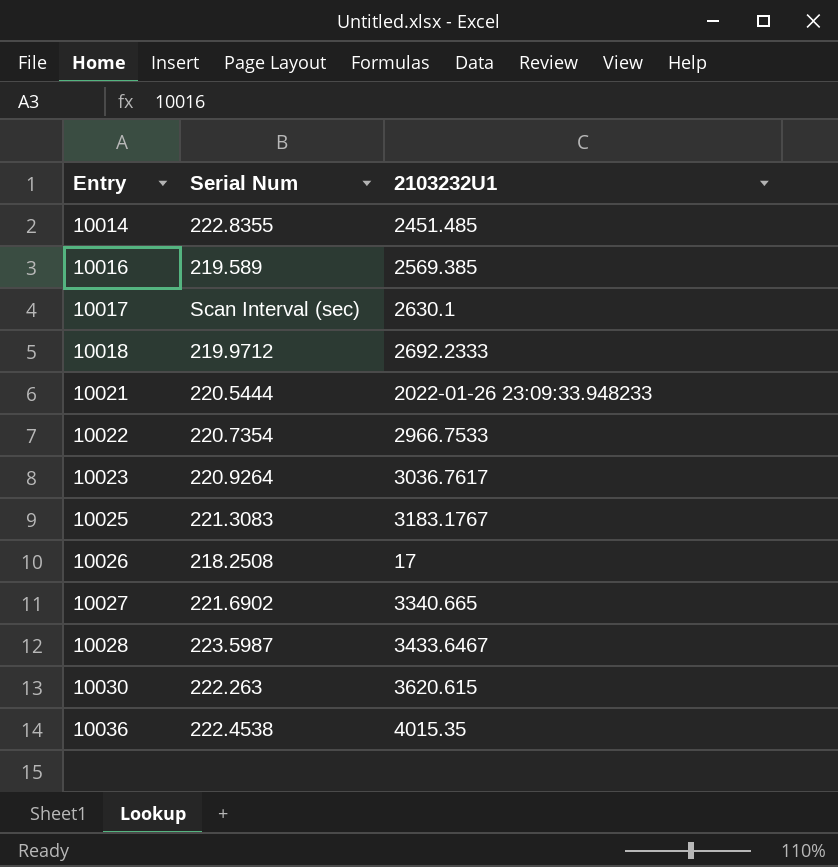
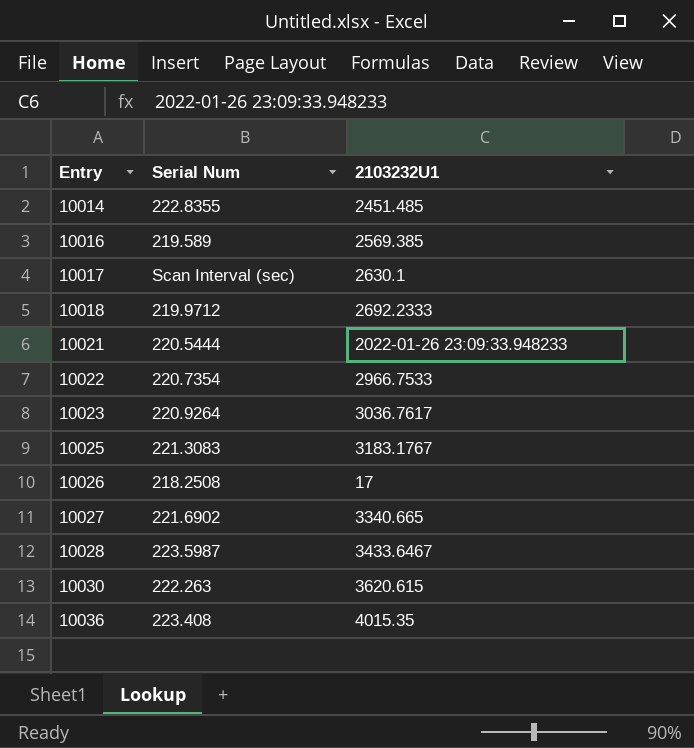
10036 | Serial Num: 222.4538 -> 223.408

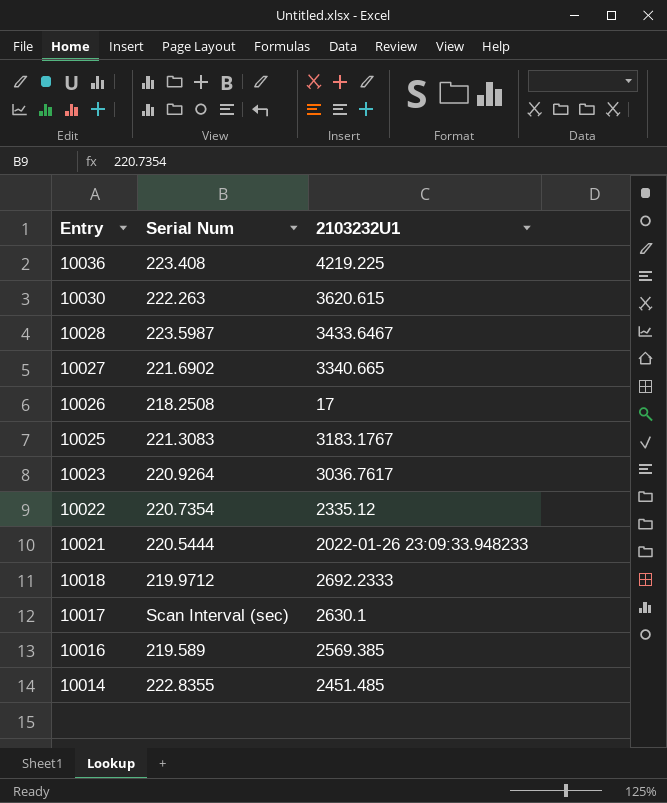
row order: Entry ascending -> Entry descending
10036 | 2103232U1: 4015.35 -> 4219.225
10022 | 2103232U1: 2966.7533 -> 2335.12

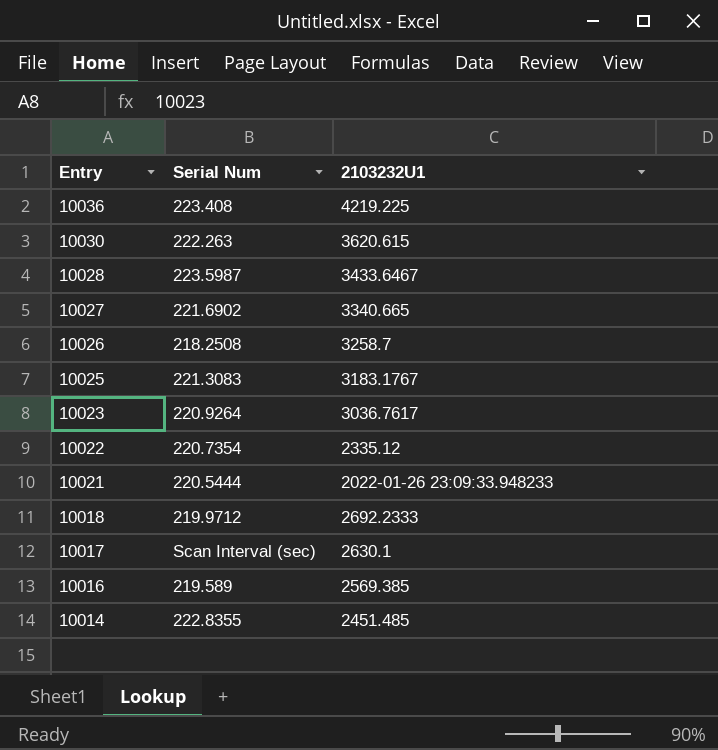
10026 | 2103232U1: 17 -> 3258.7

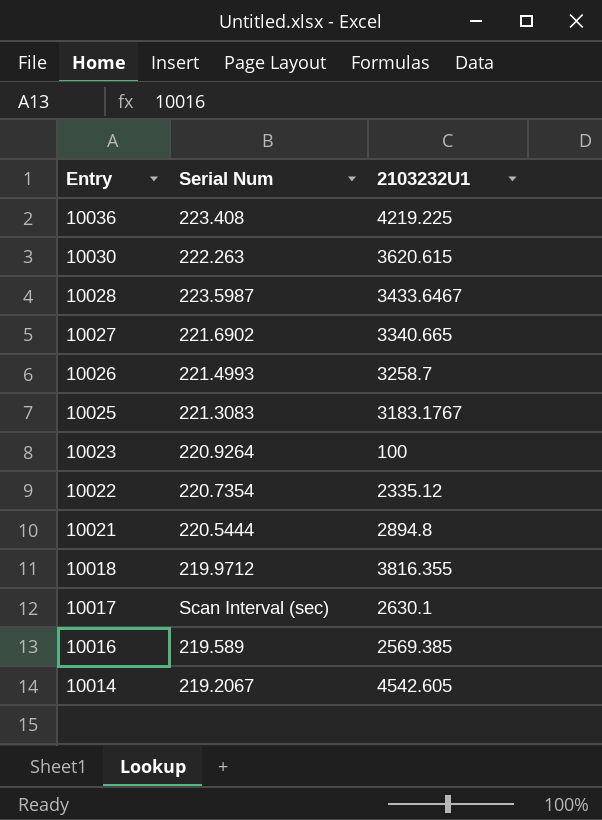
10026 | Serial Num: 218.2508 -> 221.4993
10023 | 2103232U1: 3036.7617 -> 100
10021 | 2103232U1: 2022-01-26 23:09:33.948233 -> 2894.8
10018 | 2103232U1: 2692.2333 -> 3816.355
10014 | Serial Num: 222.8355 -> 219.2067
10014 | 2103232U1: 2451.485 -> 4542.605

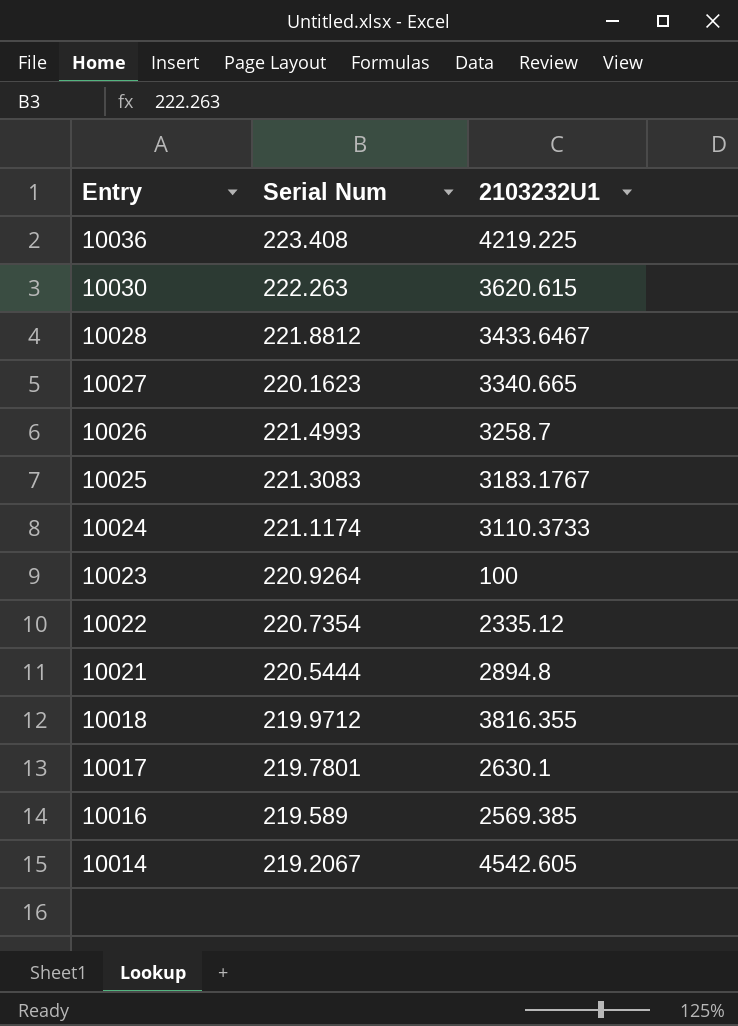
10028 | Serial Num: 223.5987 -> 221.8812
10027 | Serial Num: 221.6902 -> 220.1623
row 10024: none -> 221.1174 | 3110.3733
10017 | Serial Num: Scan Interval (sec) -> 219.7801

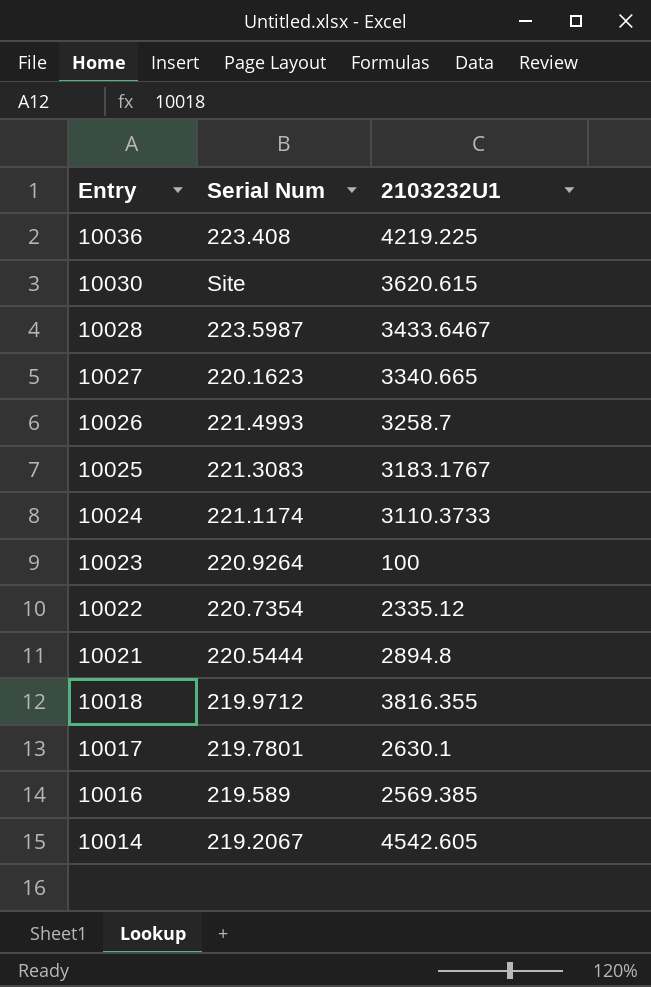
10030 | Serial Num: 222.263 -> Site
10028 | Serial Num: 221.8812 -> 223.5987

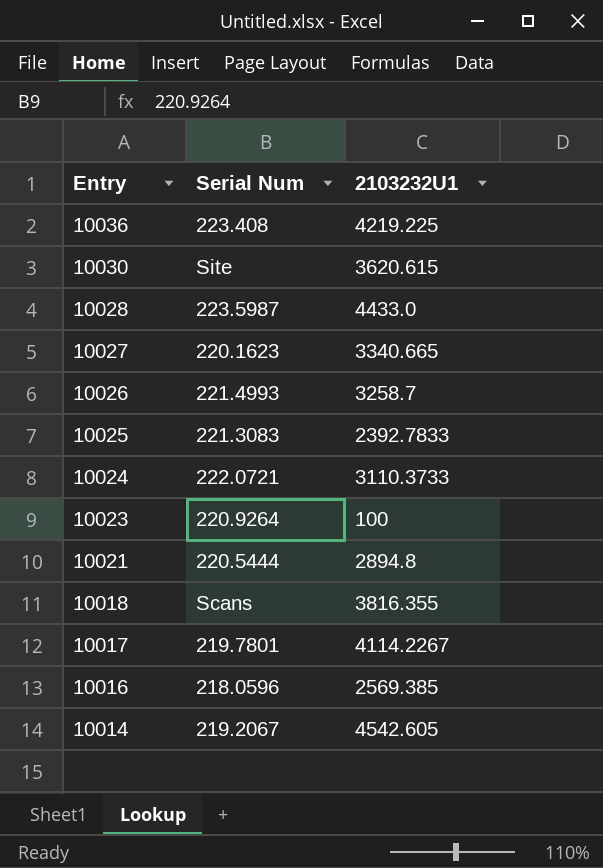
row 10022: 220.7354 | 2335.12 -> none
10028 | 2103232U1: 3433.6467 -> 4433.0
10025 | 2103232U1: 3183.1767 -> 2392.7833
10024 | Serial Num: 221.1174 -> 222.0721
10018 | Serial Num: 219.9712 -> Scans
10017 | 2103232U1: 2630.1 -> 4114.2267
10016 | Serial Num: 219.589 -> 218.0596

